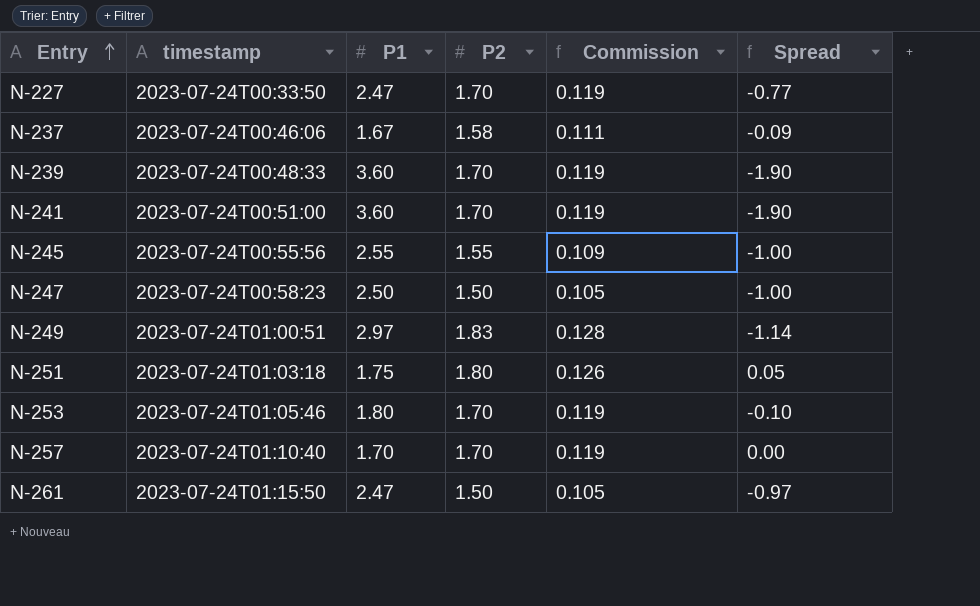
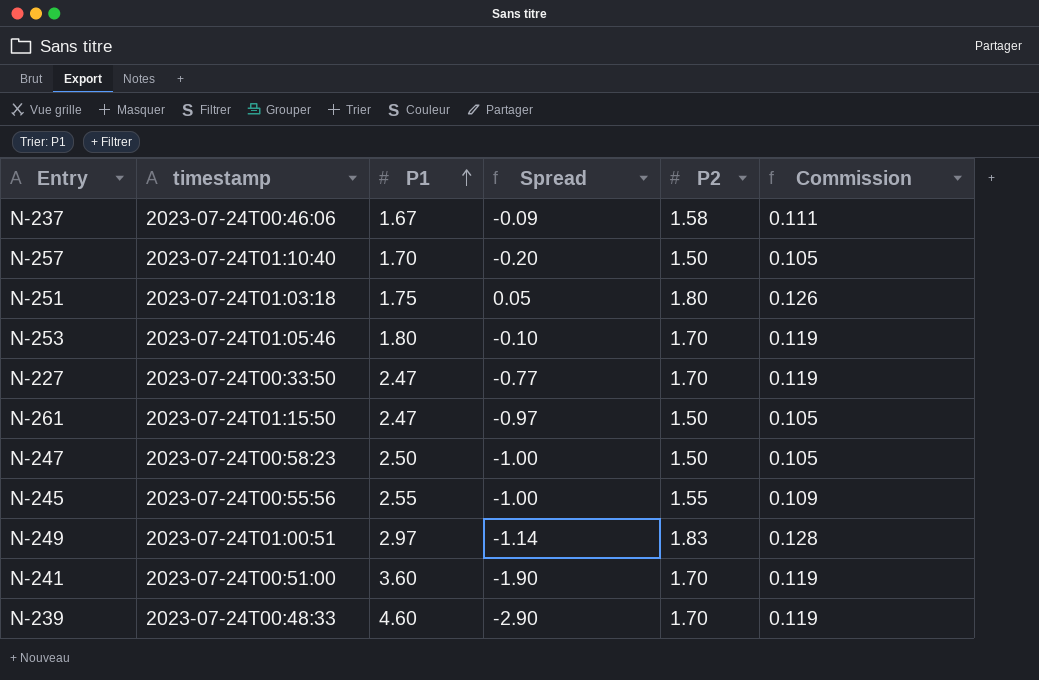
row order: Entry ascending -> P1 ascending
column Spread | position: 6 -> 4
N-257 | Spread: 0.00 -> -0.20
N-257 | P2: 1.70 -> 1.50
N-257 | Commission: 0.119 -> 0.105
N-239 | P1: 3.60 -> 4.60
N-239 | Spread: -1.90 -> -2.90

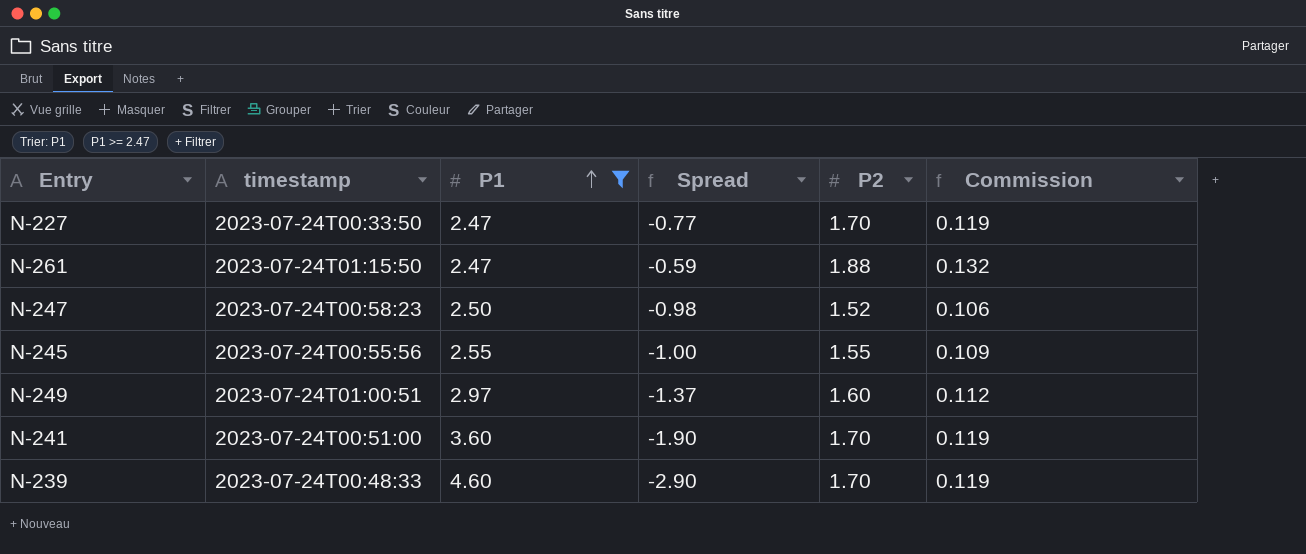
filter: none -> P1 >= 2.47
N-261 | Spread: -0.97 -> -0.59
N-261 | P2: 1.50 -> 1.88
N-261 | Commission: 0.105 -> 0.132
N-247 | Spread: -1.00 -> -0.98
N-247 | P2: 1.50 -> 1.52
N-247 | Commission: 0.105 -> 0.106
N-249 | Spread: -1.14 -> -1.37
N-249 | P2: 1.83 -> 1.60
N-249 | Commission: 0.128 -> 0.112

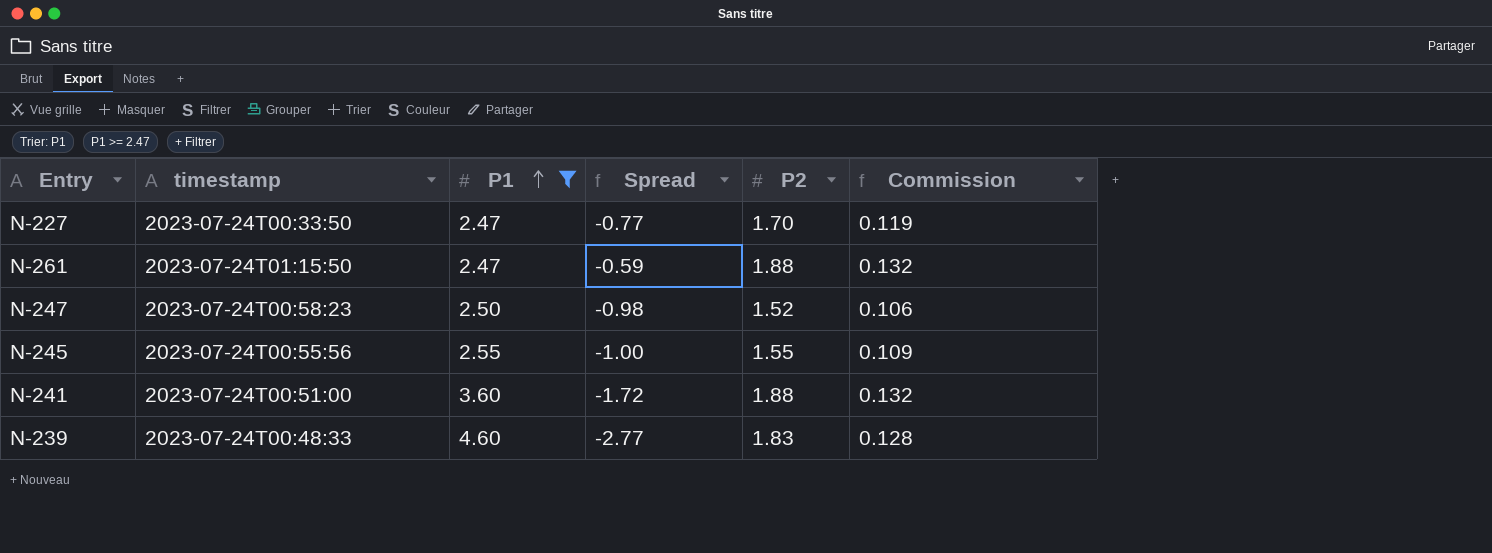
row N-249: 2023-07-24T01:00:51 | 2.97 | -1.37 | 1.60 | 0.112 -> none
N-241 | Spread: -1.90 -> -1.72
N-241 | P2: 1.70 -> 1.88
N-241 | Commission: 0.119 -> 0.132
N-239 | Spread: -2.90 -> -2.77
N-239 | P2: 1.70 -> 1.83
N-239 | Commission: 0.119 -> 0.128

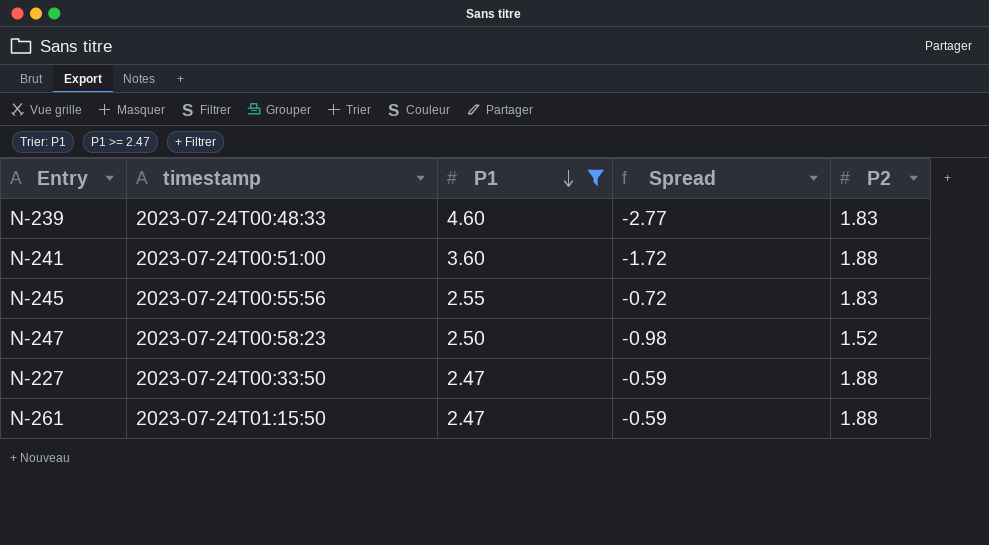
row order: P1 ascending -> P1 descending
column Commission | formula: [P2] * 0.07 -> none
N-245 | Spread: -1.00 -> -0.72
N-245 | P2: 1.55 -> 1.83
N-227 | Spread: -0.77 -> -0.59
N-227 | P2: 1.70 -> 1.88

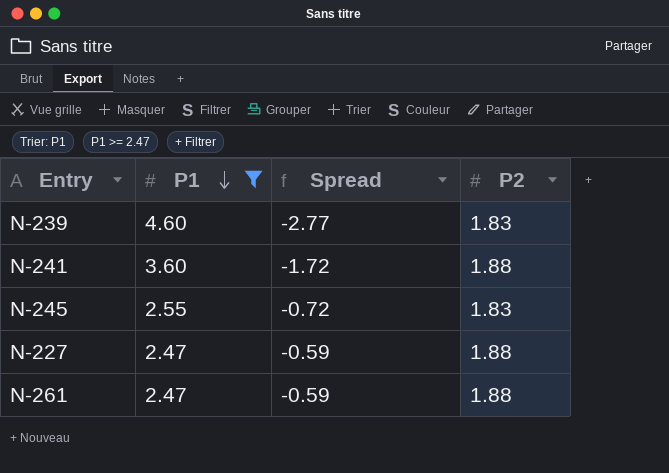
column timestamp | position: 2 -> none
row N-247: 2023-07-24T00:58:23 | 2.50 | -0.98 | 1.52 -> none

